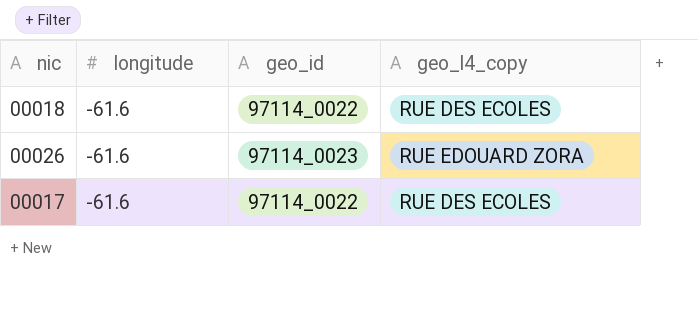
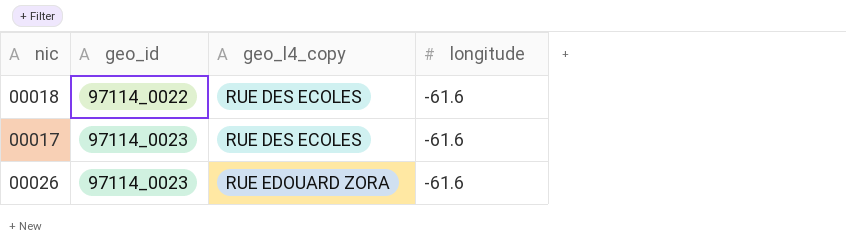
row order: none -> geo_id ascending
column longitude | position: 2 -> 4
00017 | geo_id: 97114_0022 -> 97114_0023

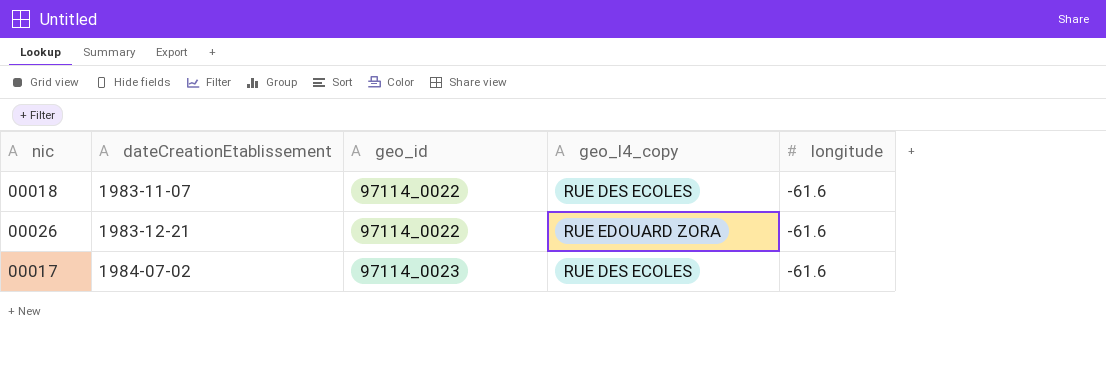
row order: geo_id ascending -> dateCreationEtablissement ascending
column dateCreationEtablissement | position: none -> 2
00026 | geo_id: 97114_0023 -> 97114_0022

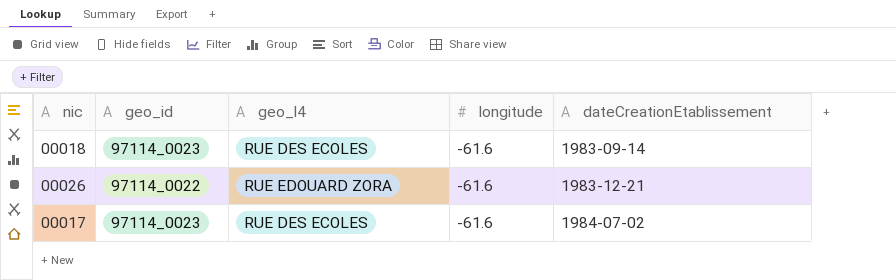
column name: geo_l4_copy -> geo_l4
column dateCreationEtablissement | position: 2 -> 5
00018 | geo_id: 97114_0022 -> 97114_0023
00018 | dateCreationEtablissement: 1983-11-07 -> 1983-09-14

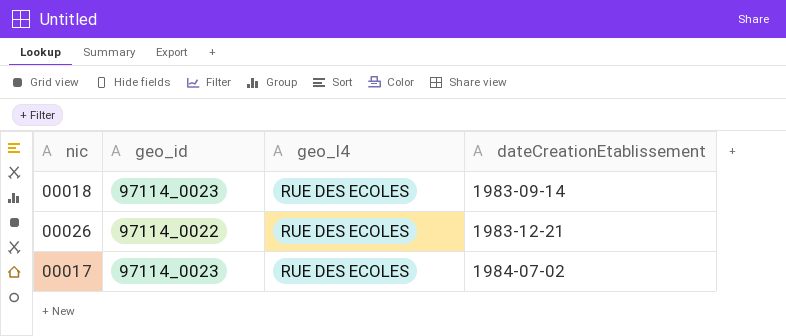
column longitude | position: 4 -> none
00026 | geo_l4: RUE EDOUARD ZORA -> RUE DES ECOLES

